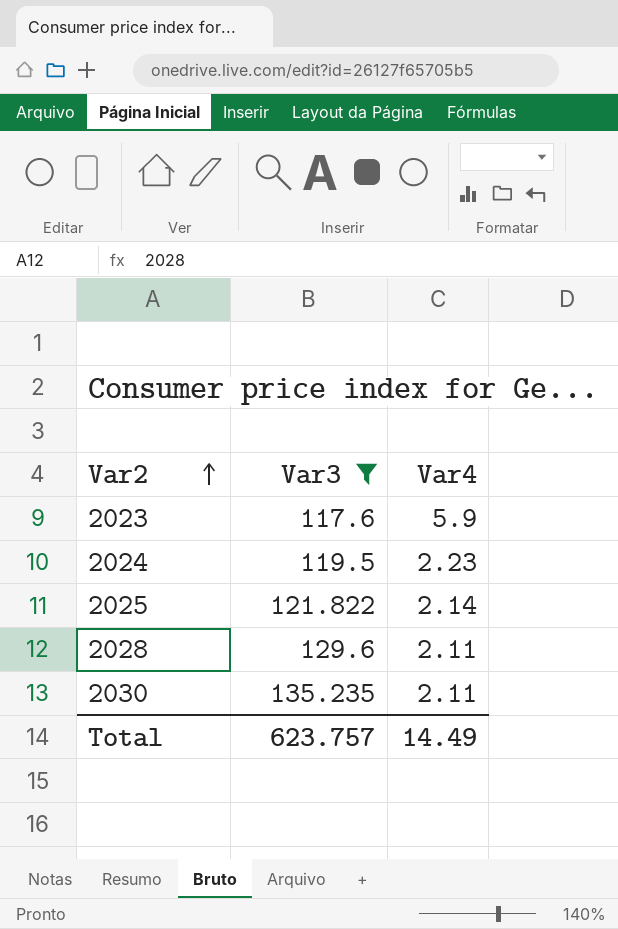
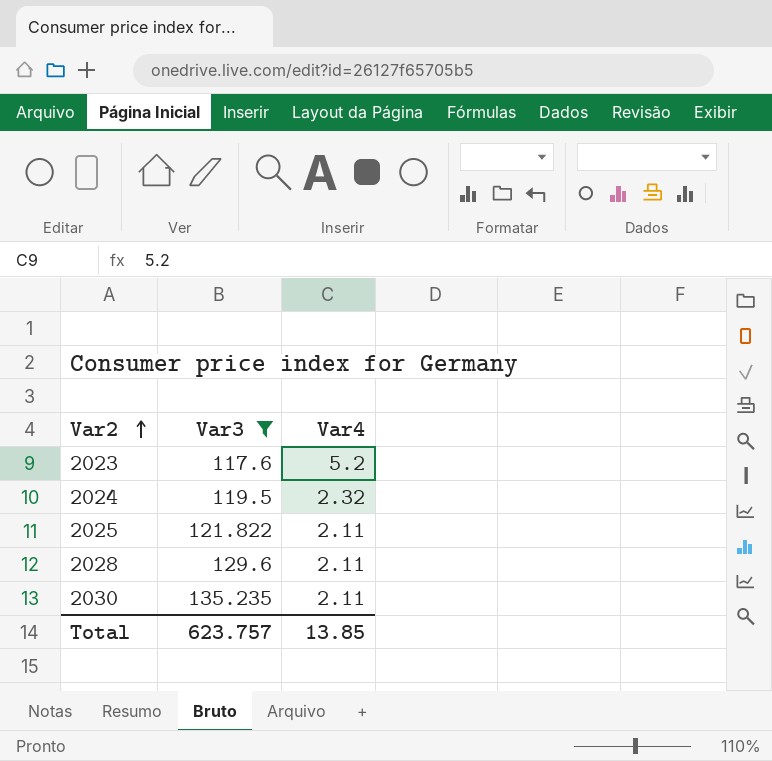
2023 | Var4: 5.9 -> 5.2
2024 | Var4: 2.23 -> 2.32
2025 | Var4: 2.14 -> 2.11
Total | Var4: 14.49 -> 13.85

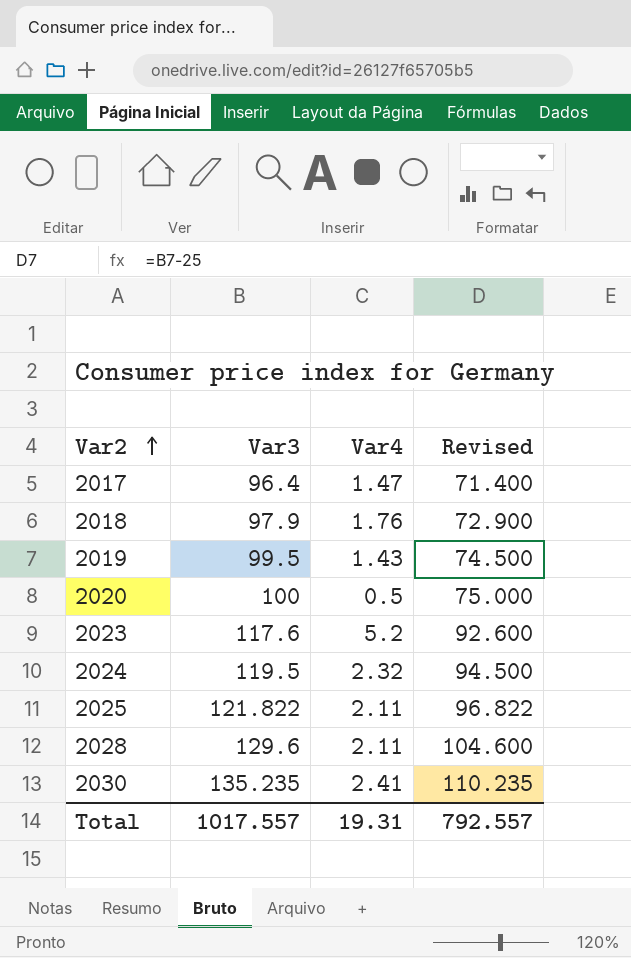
filter: Var3 >= 117.6 -> none
column Revised | formula: none -> [Var3] - 25
2030 | Var4: 2.11 -> 2.41
Total | Var3: 623.757 -> 1017.557
Total | Var4: 13.85 -> 19.31

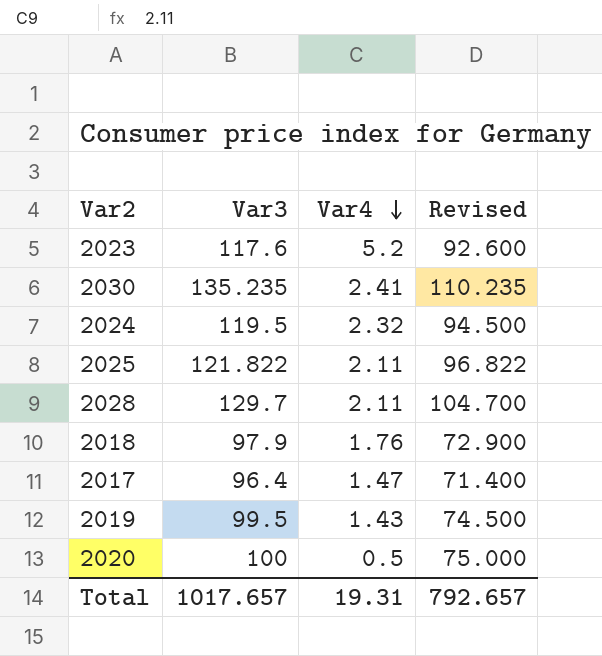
row order: Var2 ascending -> Var4 descending
2028 | Var3: 129.6 -> 129.7
2028 | Revised: 104.600 -> 104.700
Total | Var3: 1017.557 -> 1017.657
Total | Revised: 792.557 -> 792.657

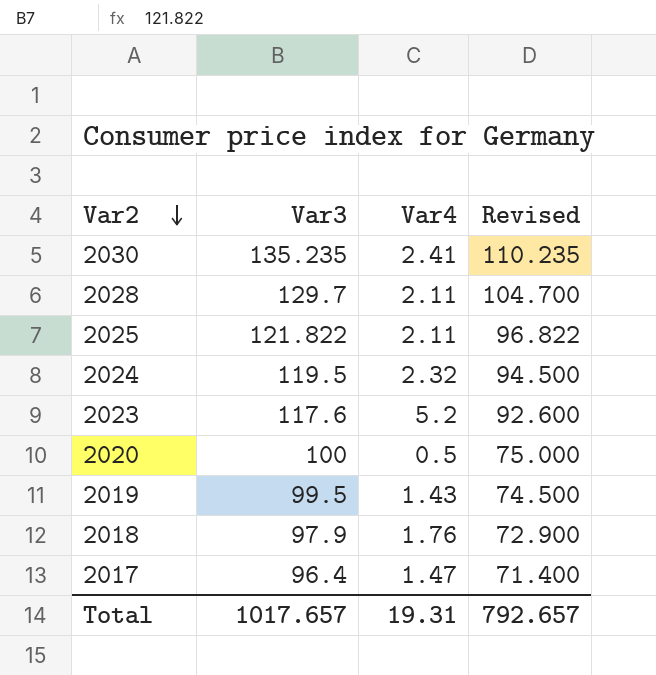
row order: Var4 descending -> Var2 descending

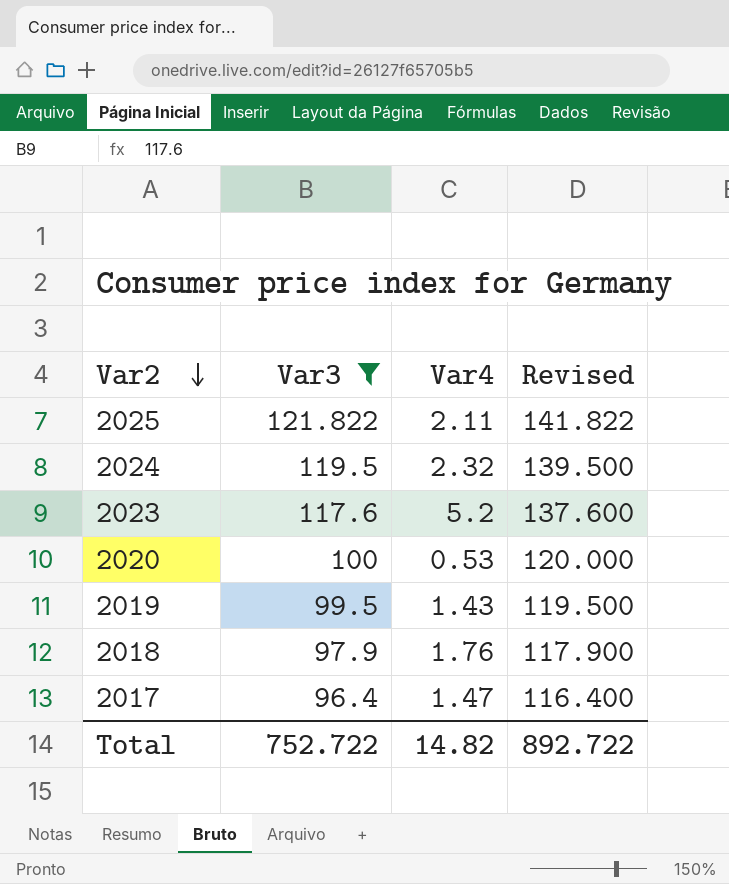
filter: none -> Var3 <= 121.822
column Revised | formula: [Var3] - 25 -> [Var3] + 20
2020 | Var4: 0.5 -> 0.53
Total | Var3: 1017.657 -> 752.722
Total | Var4: 19.31 -> 14.82
Total | Revised: 792.657 -> 892.722

